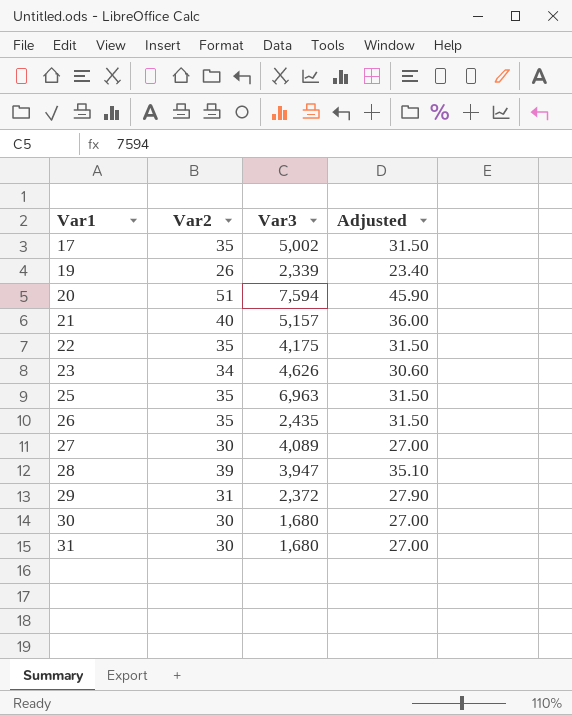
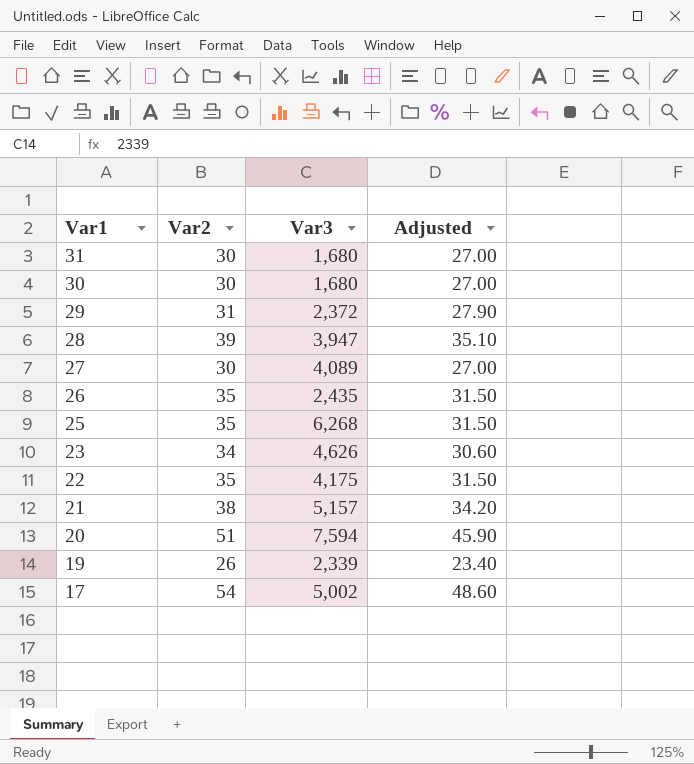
row order: Var1 ascending -> Var1 descending
25 | Var3: 6,963 -> 6,268
21 | Var2: 40 -> 38
21 | Adjusted: 36.00 -> 34.20
17 | Var2: 35 -> 54
17 | Adjusted: 31.50 -> 48.60

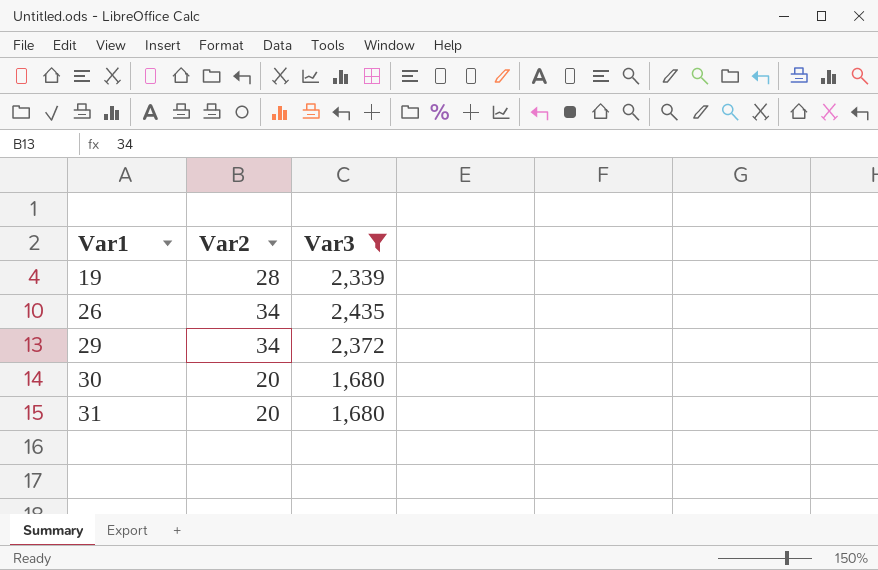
filter: none -> Var3 <= 2,435
row order: Var1 descending -> Var1 ascending
column Adjusted | formula: [Var2] * 0.9 -> none
19 | Var2: 26 -> 28
26 | Var2: 35 -> 34
29 | Var2: 31 -> 34
30 | Var2: 30 -> 20
31 | Var2: 30 -> 20

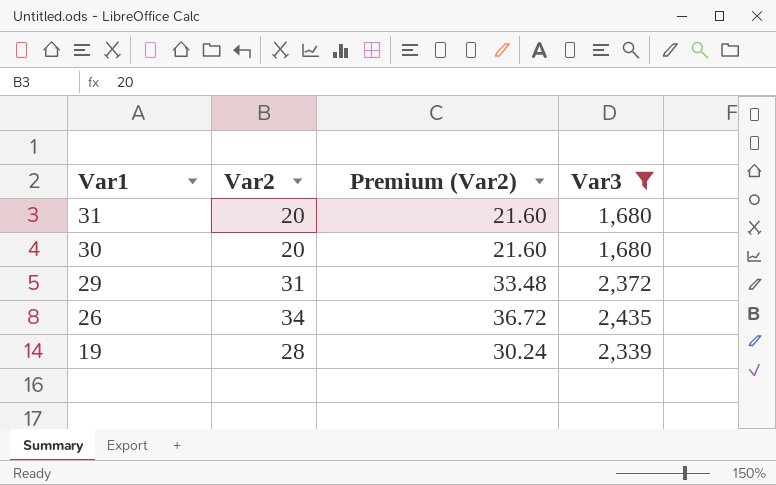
row order: Var1 ascending -> Var1 descending
column Premium (Var2) | formula: none -> [Var2] * 1.08
29 | Var2: 34 -> 31

